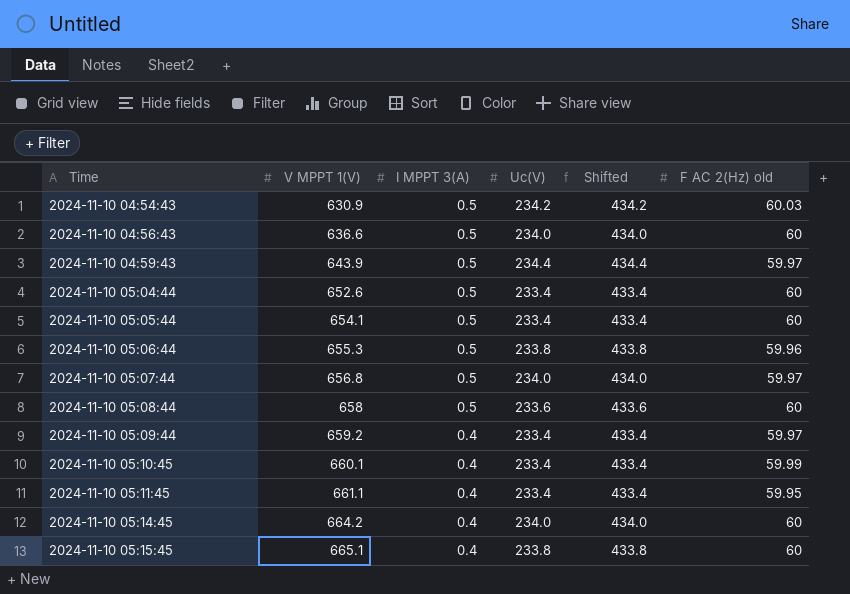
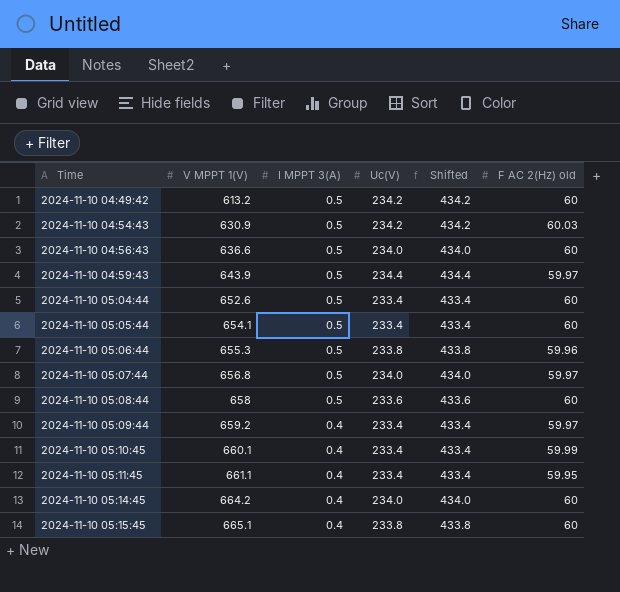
row 2024-11-10 04:49:42: none -> 613.2 | 0.5 | 234.2 | 434.2 | 60

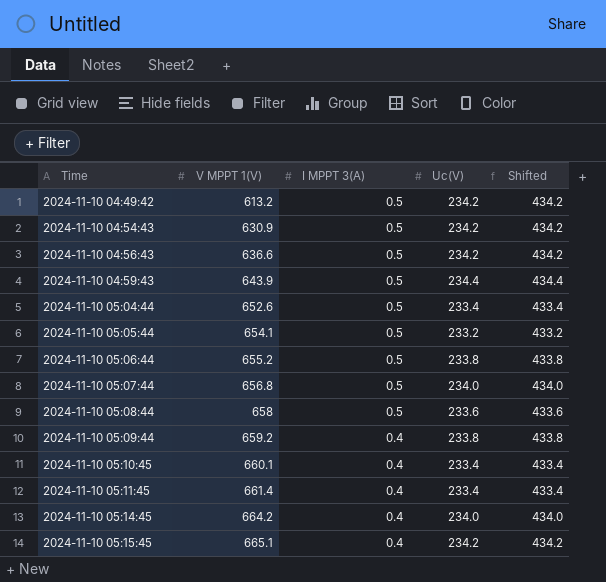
column F AC 2(Hz) old | position: 6 -> none
2024-11-10 04:56:43 | Uc(V): 234.0 -> 234.2
2024-11-10 04:56:43 | Shifted: 434.0 -> 434.2
2024-11-10 05:05:44 | Uc(V): 233.4 -> 233.2
2024-11-10 05:05:44 | Shifted: 433.4 -> 433.2
2024-11-10 05:06:44 | V MPPT 1(V): 655.3 -> 655.2
2024-11-10 05:09:44 | Uc(V): 233.4 -> 233.8
2024-11-10 05:09:44 | Shifted: 433.4 -> 433.8
2024-11-10 05:11:45 | V MPPT 1(V): 661.1 -> 661.4
2024-11-10 05:15:45 | Uc(V): 233.8 -> 234.2
2024-11-10 05:15:45 | Shifted: 433.8 -> 434.2

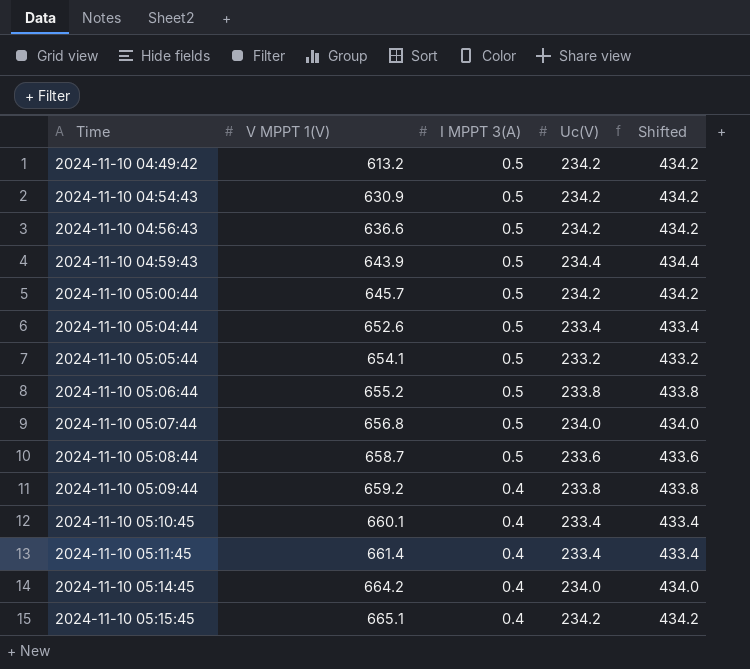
row 2024-11-10 05:00:44: none -> 645.7 | 0.5 | 234.2 | 434.2
2024-11-10 05:08:44 | V MPPT 1(V): 658 -> 658.7

